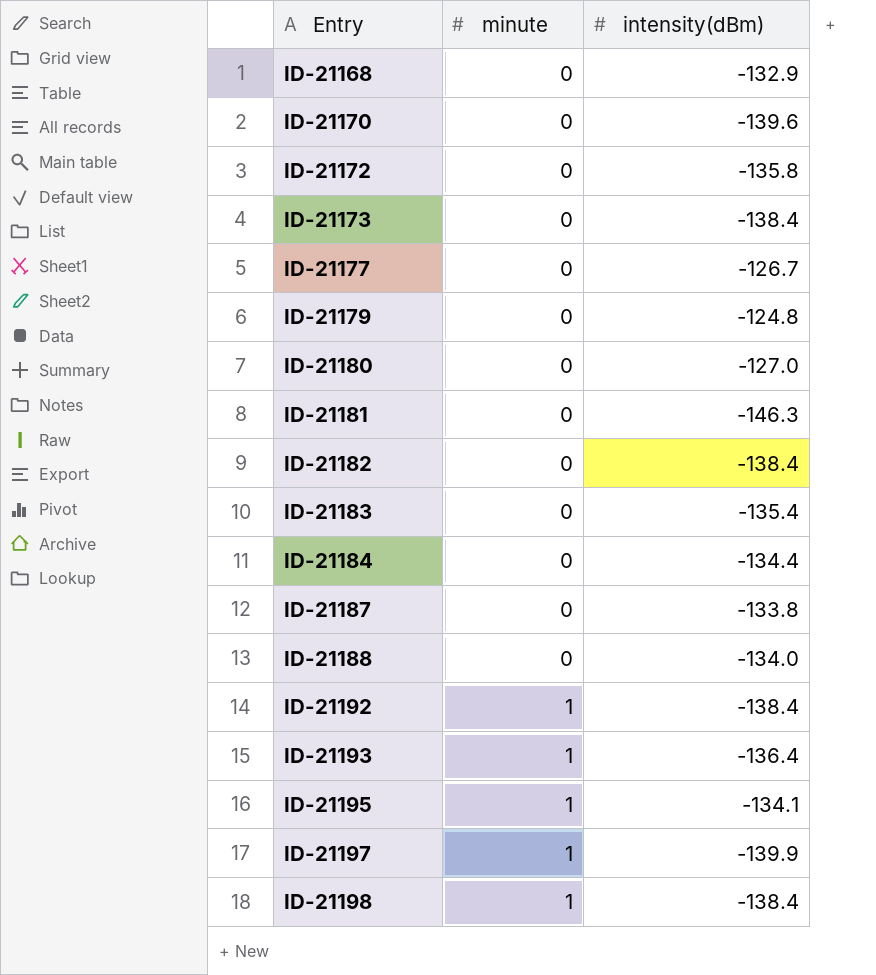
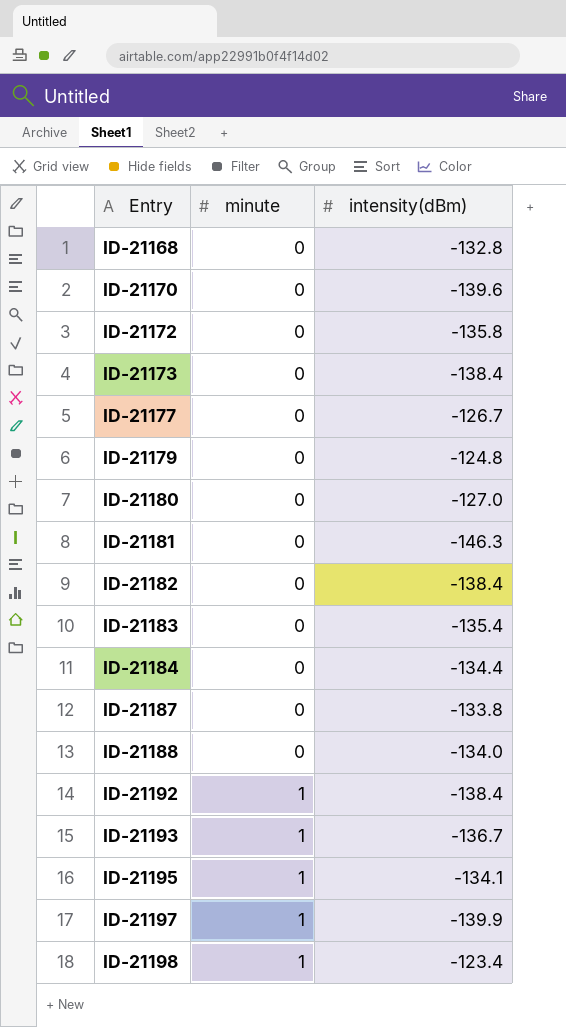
ID-21168 | intensity(dBm): -132.9 -> -132.8
ID-21193 | intensity(dBm): -136.4 -> -136.7
ID-21198 | intensity(dBm): -138.4 -> -123.4

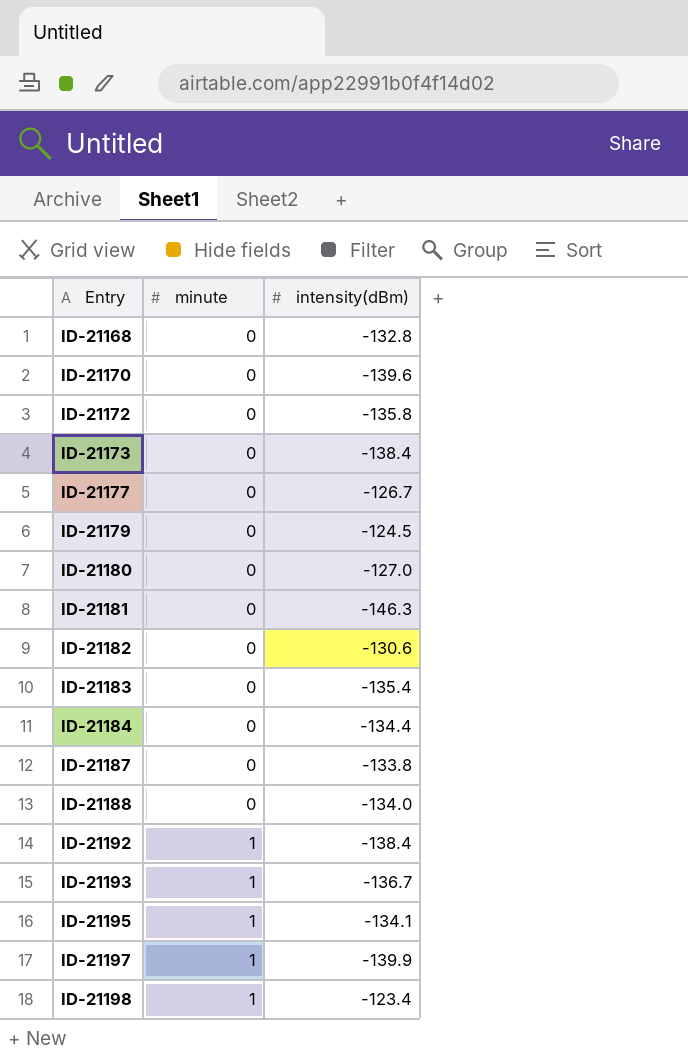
ID-21179 | intensity(dBm): -124.8 -> -124.5
ID-21182 | intensity(dBm): -138.4 -> -130.6

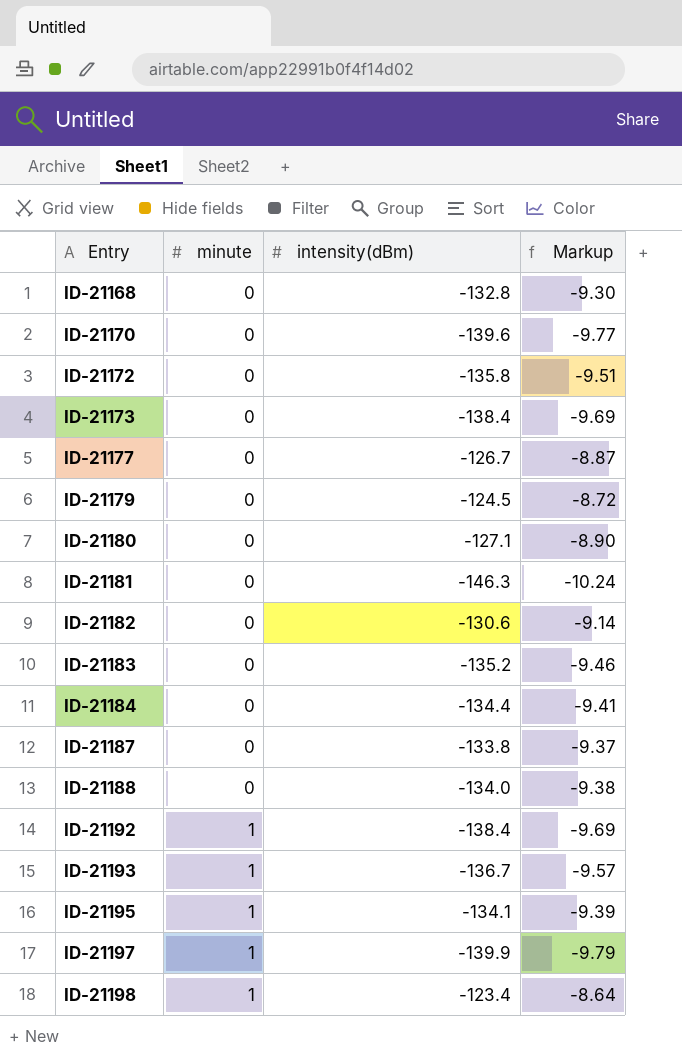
column Markup | formula: none -> [intensity(dBm)] * 0.07
ID-21180 | intensity(dBm): -127.0 -> -127.1
ID-21183 | intensity(dBm): -135.4 -> -135.2

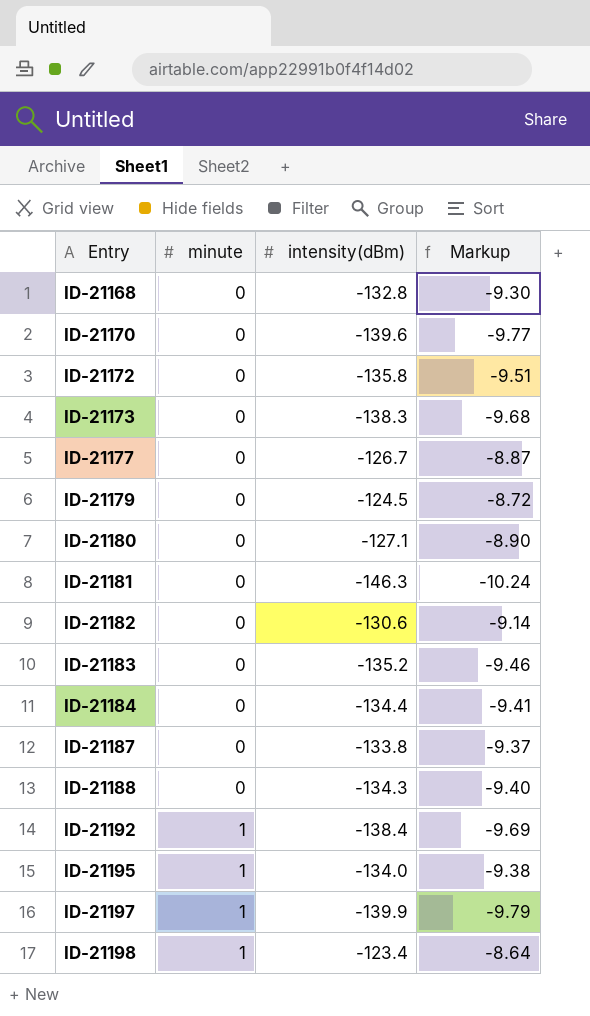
row ID-21193: 1 | -136.7 | -9.57 -> none
ID-21173 | intensity(dBm): -138.4 -> -138.3
ID-21173 | Markup: -9.69 -> -9.68
ID-21188 | intensity(dBm): -134.0 -> -134.3
ID-21188 | Markup: -9.38 -> -9.40
ID-21195 | intensity(dBm): -134.1 -> -134.0
ID-21195 | Markup: -9.39 -> -9.38

